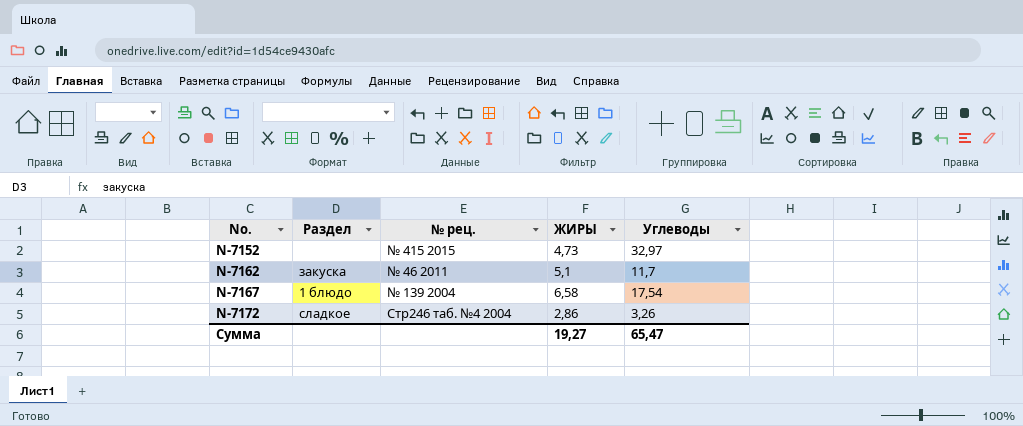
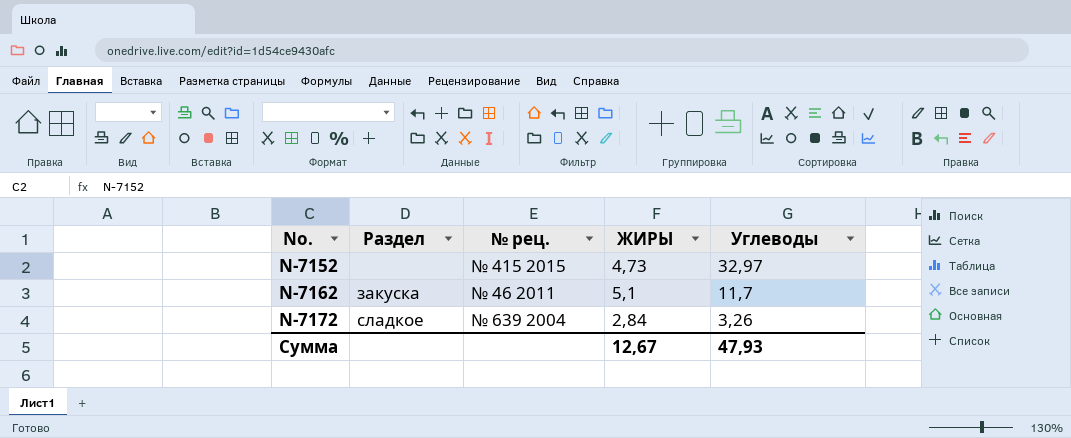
row N-7167: 1 блюдо | № 139 2004 | 6,58 | 17,54 -> none
N-7172 | № рец.: Стр246 таб. №4 2004 -> № 639 2004
N-7172 | ЖИРЫ: 2,86 -> 2,84
Сумма | ЖИРЫ: 19,27 -> 12,67
Сумма | Углеводы: 65,47 -> 47,93

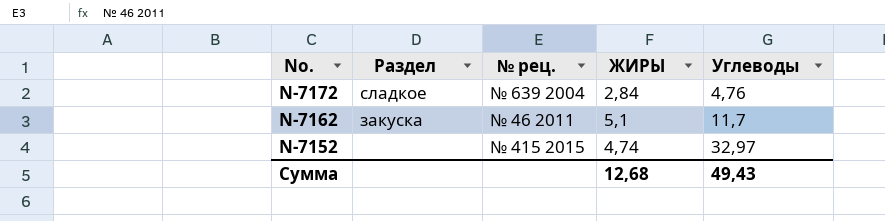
row order: No. ascending -> No. descending
N-7172 | Углеводы: 3,26 -> 4,76
N-7152 | ЖИРЫ: 4,73 -> 4,74
Сумма | ЖИРЫ: 12,67 -> 12,68
Сумма | Углеводы: 47,93 -> 49,43

